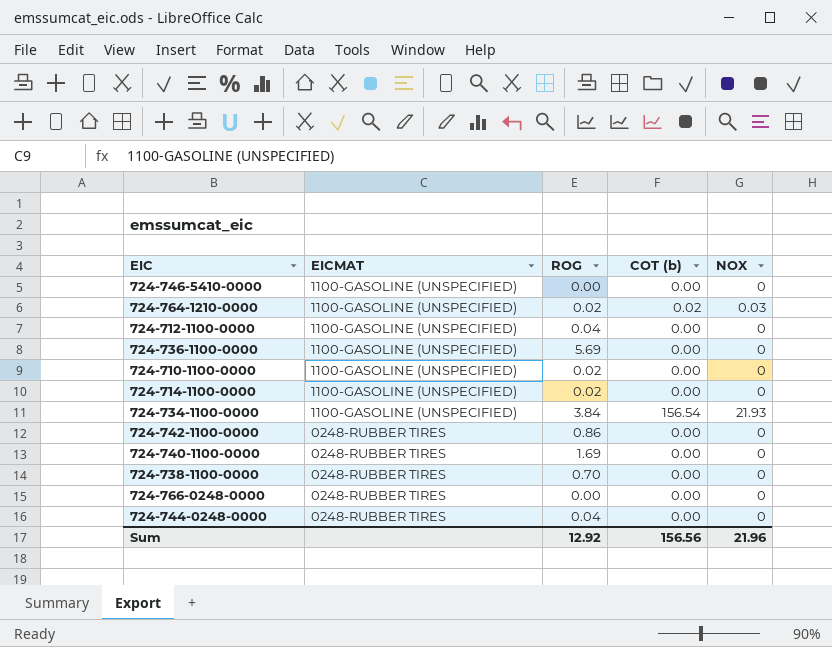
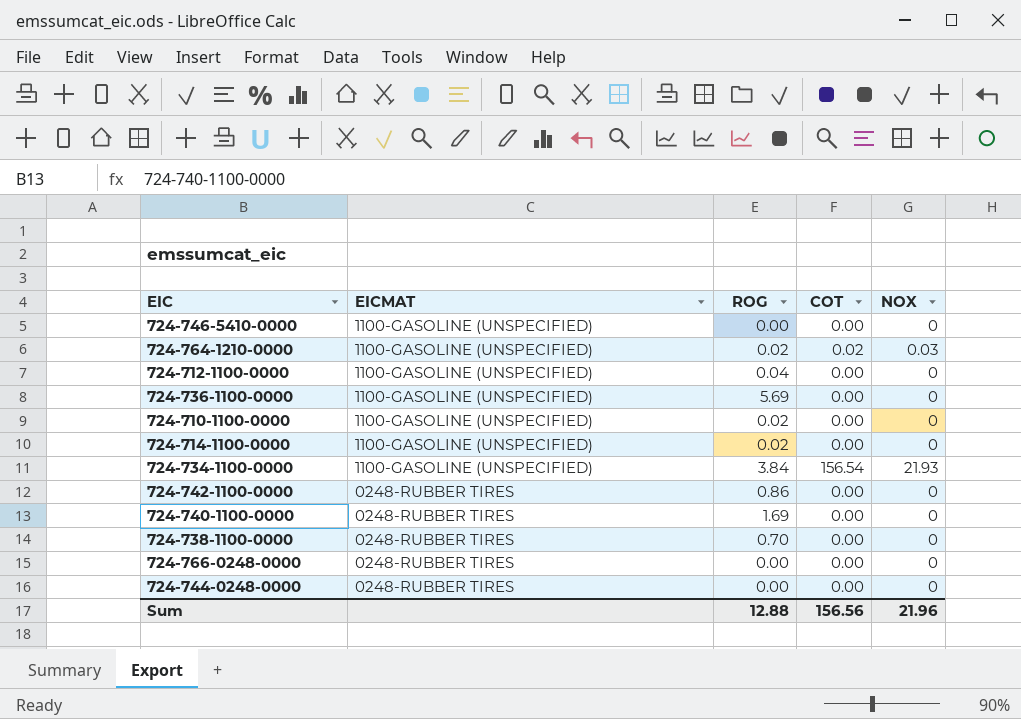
column name: COT (b) -> COT
724-744-0248-0000 | ROG: 0.04 -> 0.00
Sum | ROG: 12.92 -> 12.88

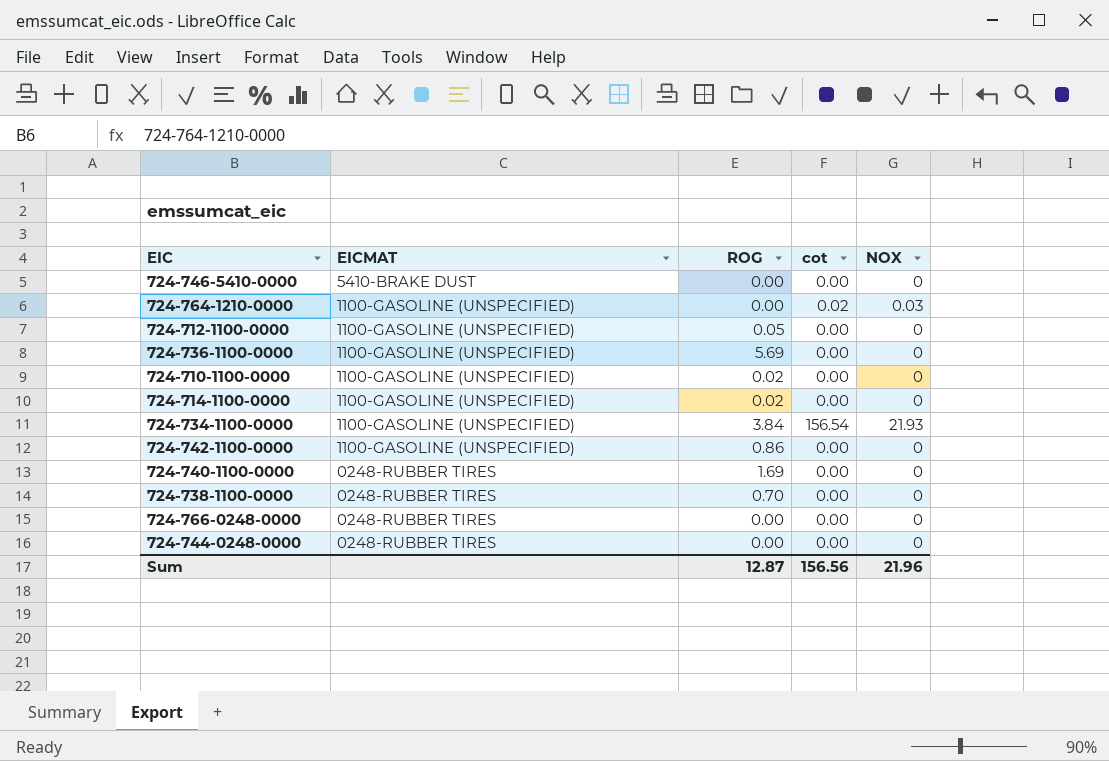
column name: COT -> cot
724-746-5410-0000 | EICMAT: 1100-GASOLINE (UNSPECIFIED) -> 5410-BRAKE DUST
724-764-1210-0000 | ROG: 0.02 -> 0.00
724-712-1100-0000 | ROG: 0.04 -> 0.05
724-742-1100-0000 | EICMAT: 0248-RUBBER TIRES -> 1100-GASOLINE (UNSPECIFIED)
Sum | ROG: 12.88 -> 12.87

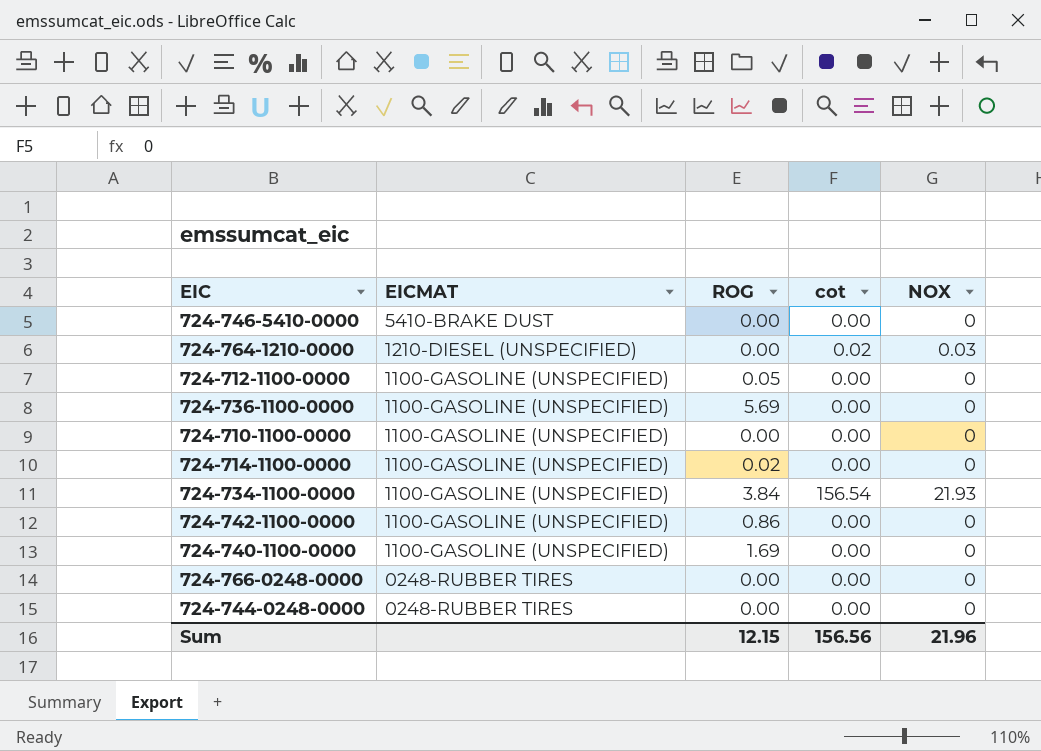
row 724-738-1100-0000: 0248-RUBBER TIRES | 0.70 | 0.00 | 0 -> none
724-764-1210-0000 | EICMAT: 1100-GASOLINE (UNSPECIFIED) -> 1210-DIESEL (UNSPECIFIED)
724-710-1100-0000 | ROG: 0.02 -> 0.00
724-740-1100-0000 | EICMAT: 0248-RUBBER TIRES -> 1100-GASOLINE (UNSPECIFIED)
Sum | ROG: 12.87 -> 12.15

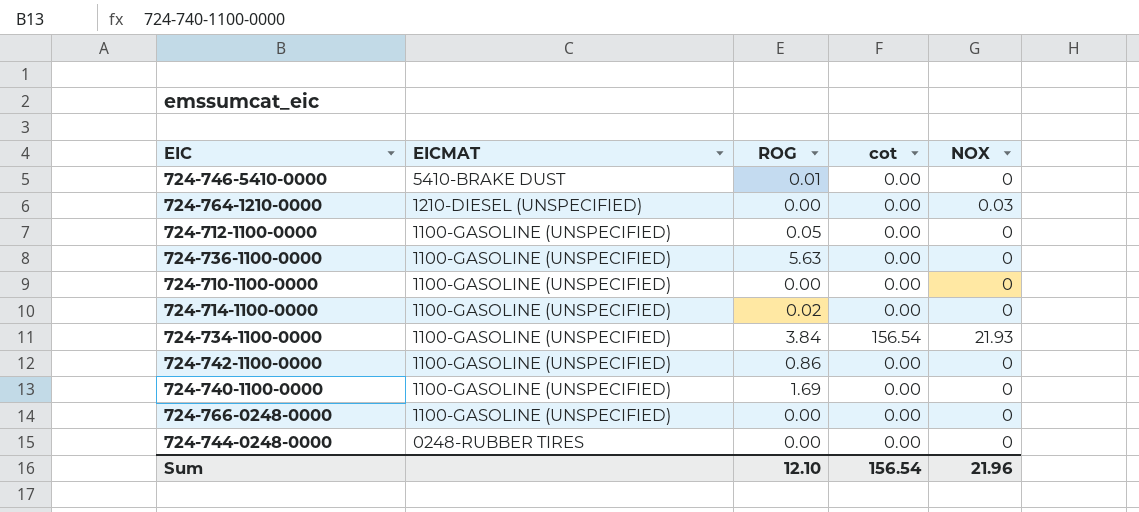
724-746-5410-0000 | ROG: 0.00 -> 0.01
724-764-1210-0000 | cot: 0.02 -> 0.00
724-736-1100-0000 | ROG: 5.69 -> 5.63
724-766-0248-0000 | EICMAT: 0248-RUBBER TIRES -> 1100-GASOLINE (UNSPECIFIED)
Sum | ROG: 12.15 -> 12.10
Sum | cot: 156.56 -> 156.54

